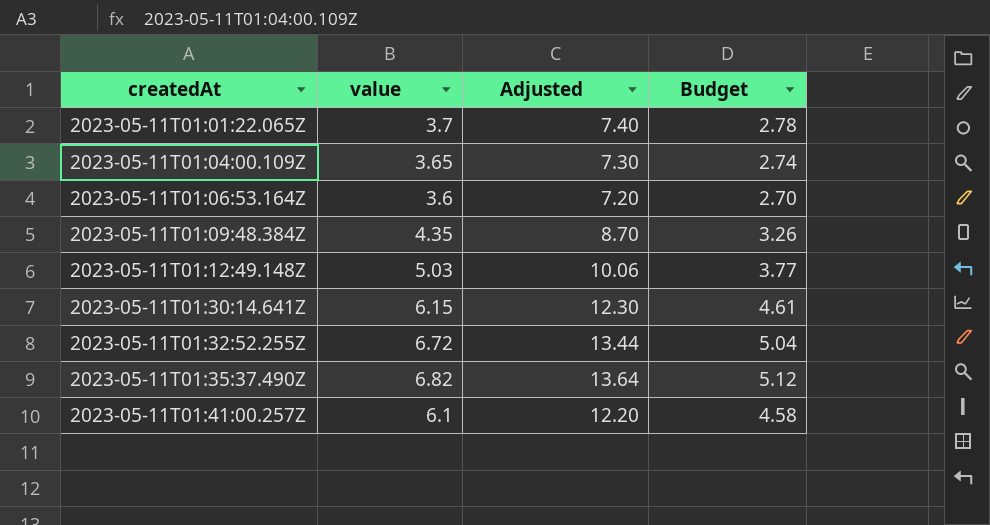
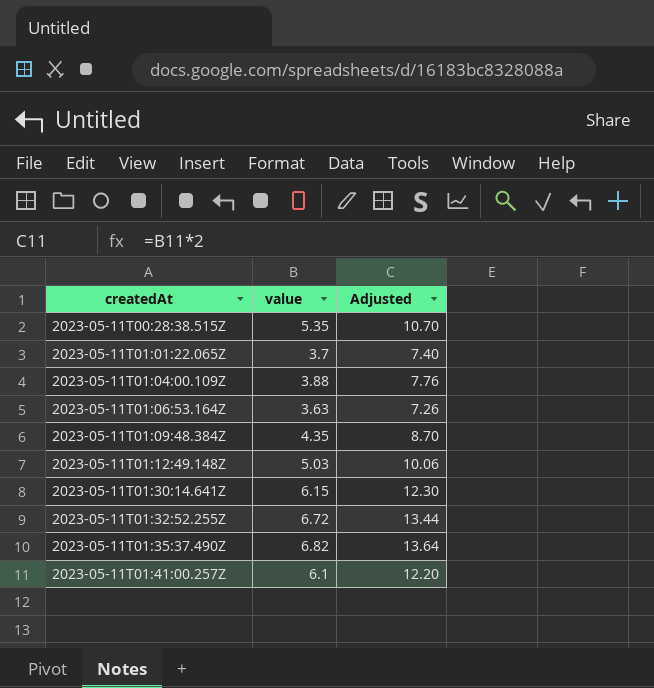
column Budget | formula: [value] * 0.75 -> none
row 2023-05-11T00:28:38.515Z: none -> 5.35 | 10.70
2023-05-11T01:04:00.109Z | value: 3.65 -> 3.88
2023-05-11T01:04:00.109Z | Adjusted: 7.30 -> 7.76
2023-05-11T01:06:53.164Z | value: 3.6 -> 3.63
2023-05-11T01:06:53.164Z | Adjusted: 7.20 -> 7.26

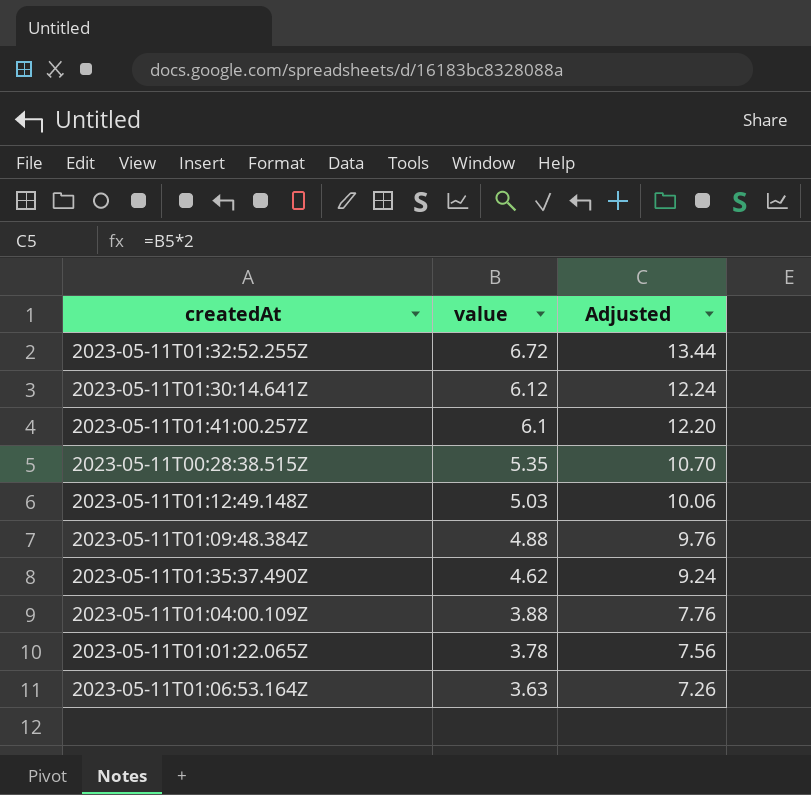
row order: createdAt ascending -> value descending
2023-05-11T01:30:14.641Z | value: 6.15 -> 6.12
2023-05-11T01:30:14.641Z | Adjusted: 12.30 -> 12.24
2023-05-11T01:09:48.384Z | value: 4.35 -> 4.88
2023-05-11T01:09:48.384Z | Adjusted: 8.70 -> 9.76
2023-05-11T01:35:37.490Z | value: 6.82 -> 4.62
2023-05-11T01:35:37.490Z | Adjusted: 13.64 -> 9.24
2023-05-11T01:01:22.065Z | value: 3.7 -> 3.78
2023-05-11T01:01:22.065Z | Adjusted: 7.40 -> 7.56

